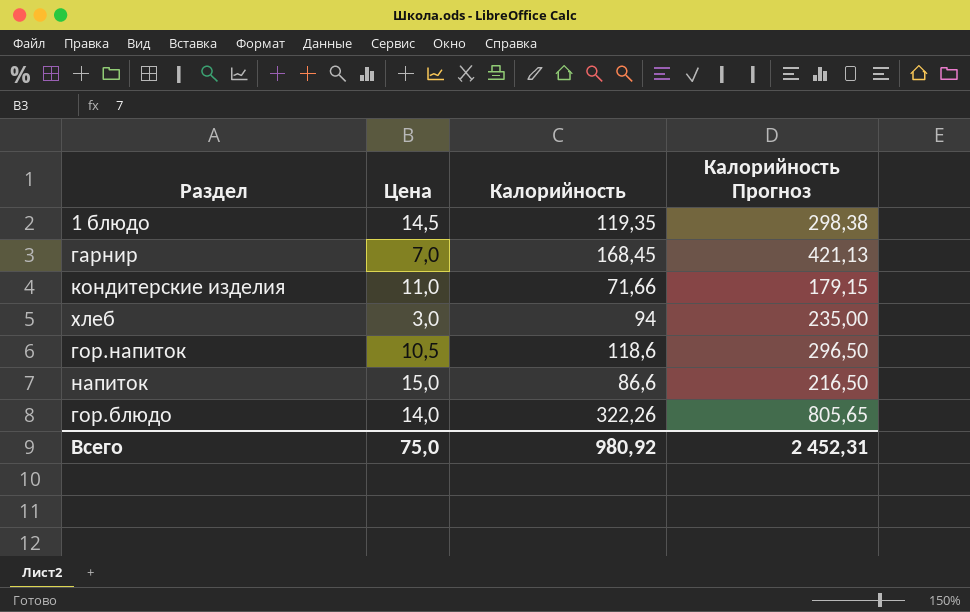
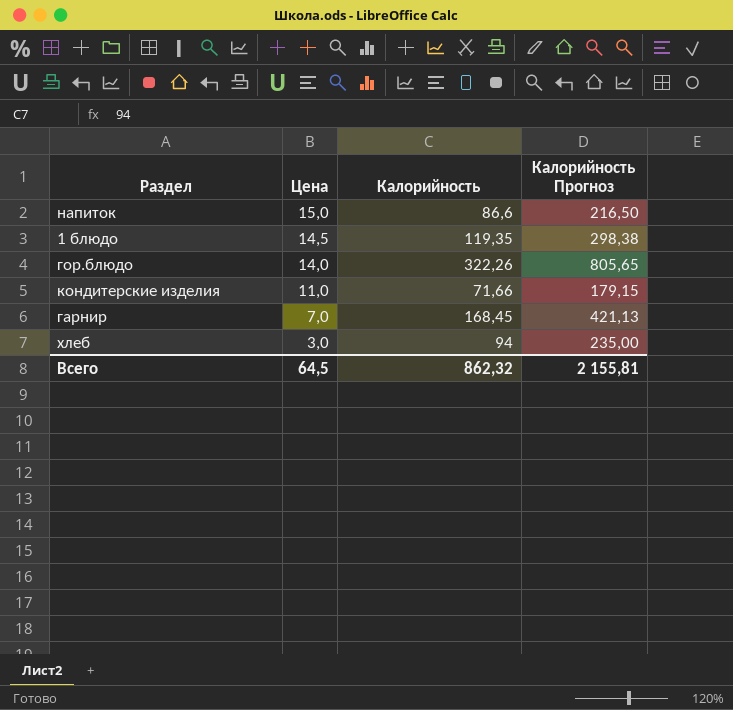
row order: none -> Цена descending
row гор.напиток: 10,5 | 118,6 | 296,50 -> none
Всего | Цена: 75,0 -> 64,5
Всего | Калорийность: 980,92 -> 862,32
Всего | Калорийность Прогноз: 2 452,31 -> 2 155,81

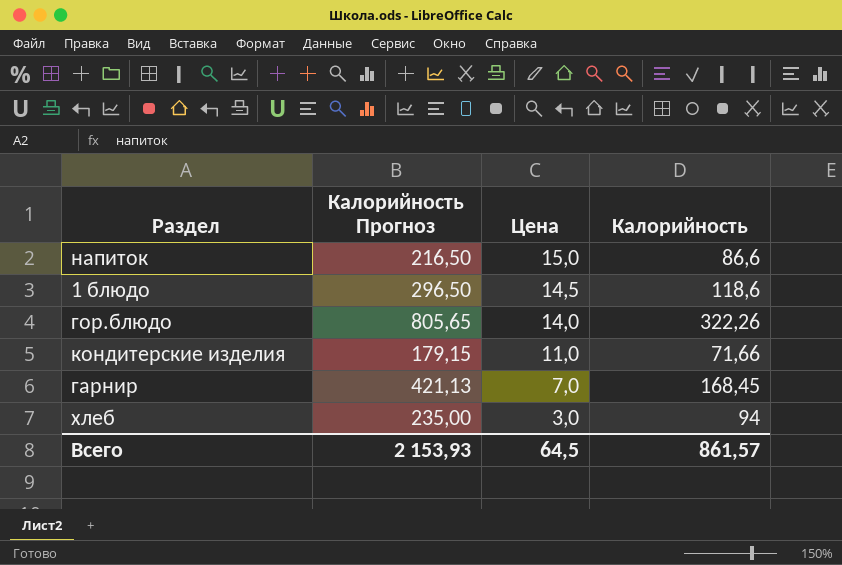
column Калорийность Прогноз | position: 4 -> 2
1 блюдо | Калорийность Прогноз: 298,38 -> 296,50
1 блюдо | Калорийность: 119,35 -> 118,6
Всего | Калорийность Прогноз: 2 155,81 -> 2 153,93
Всего | Калорийность: 862,32 -> 861,57

